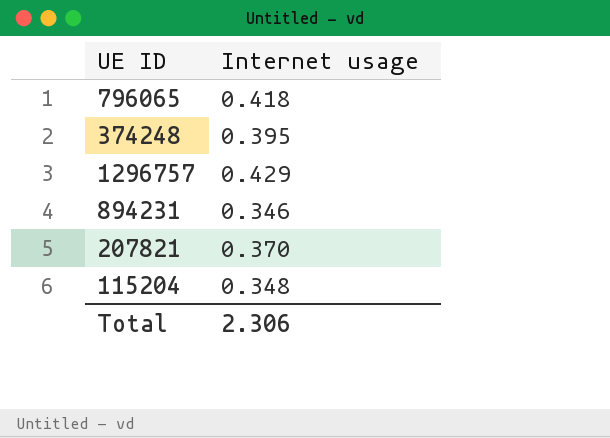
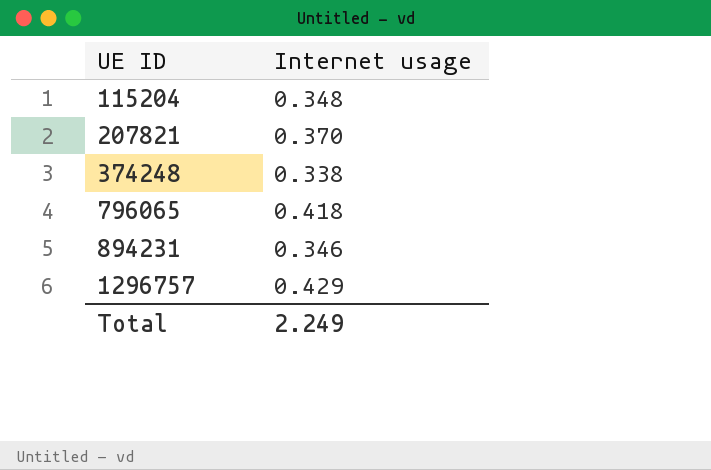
row order: none -> UE ID ascending
374248 | Internet usage: 0.395 -> 0.338
Total | Internet usage: 2.306 -> 2.249

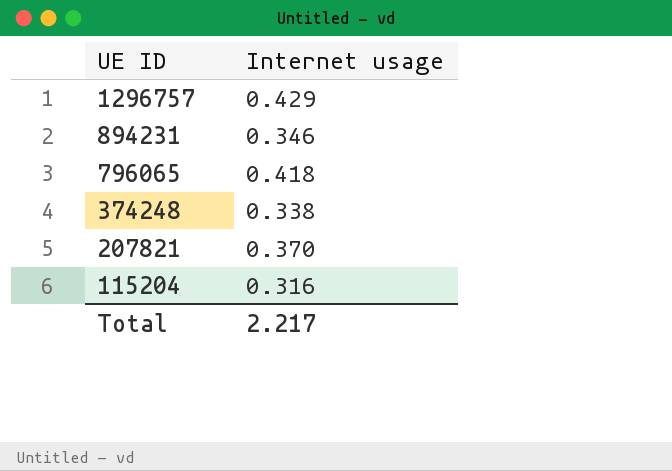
row order: UE ID ascending -> UE ID descending
115204 | Internet usage: 0.348 -> 0.316
Total | Internet usage: 2.249 -> 2.217

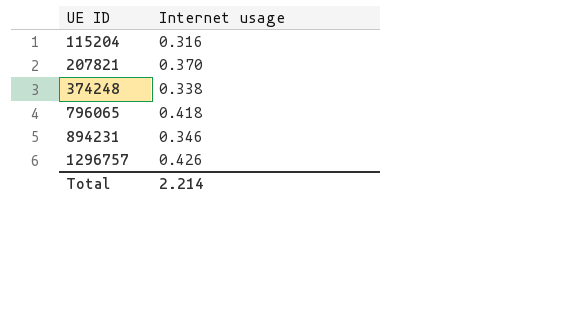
row order: UE ID descending -> UE ID ascending
1296757 | Internet usage: 0.429 -> 0.426
Total | Internet usage: 2.217 -> 2.214

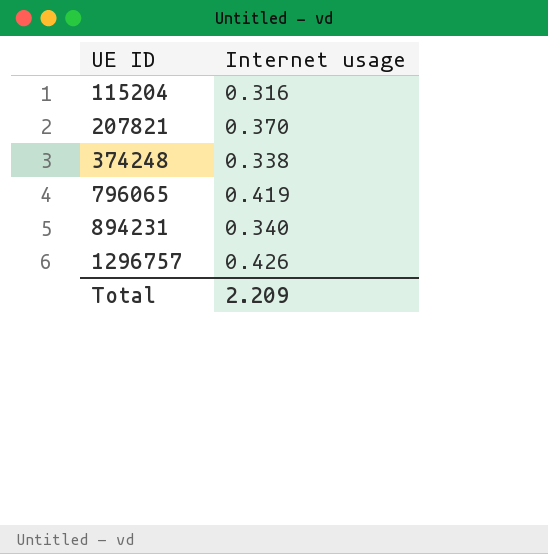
796065 | Internet usage: 0.418 -> 0.419
894231 | Internet usage: 0.346 -> 0.340
Total | Internet usage: 2.214 -> 2.209

